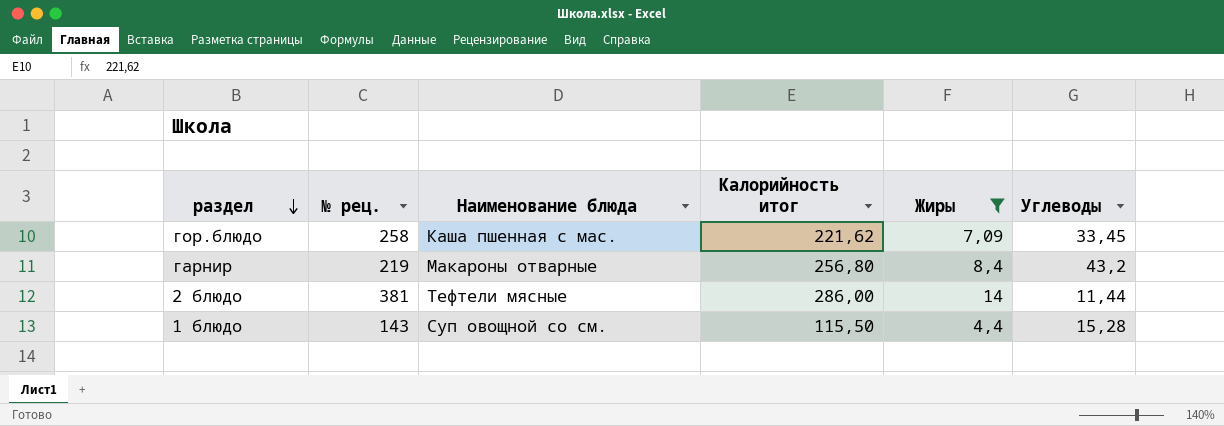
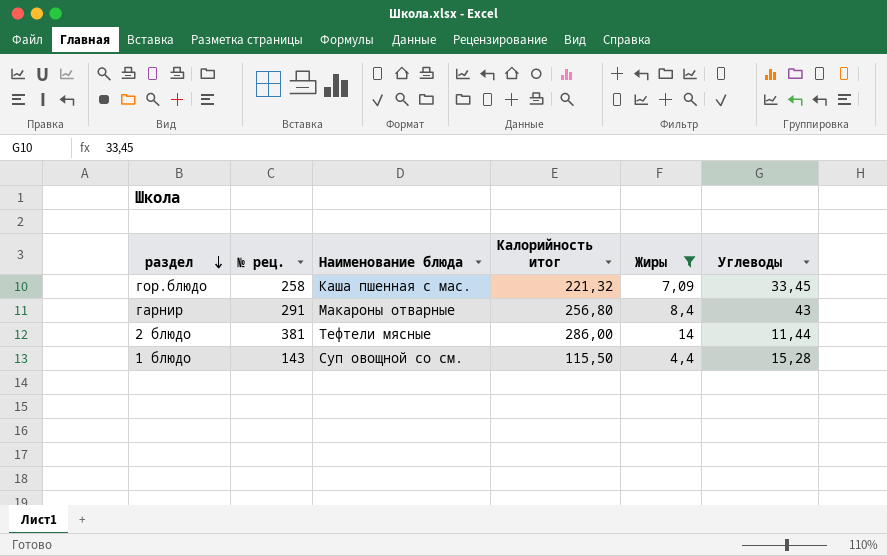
гор.блюдо | Калорийность итог: 221,62 -> 221,32
гарнир | № рец.: 219 -> 291
гарнир | Углеводы: 43,2 -> 43

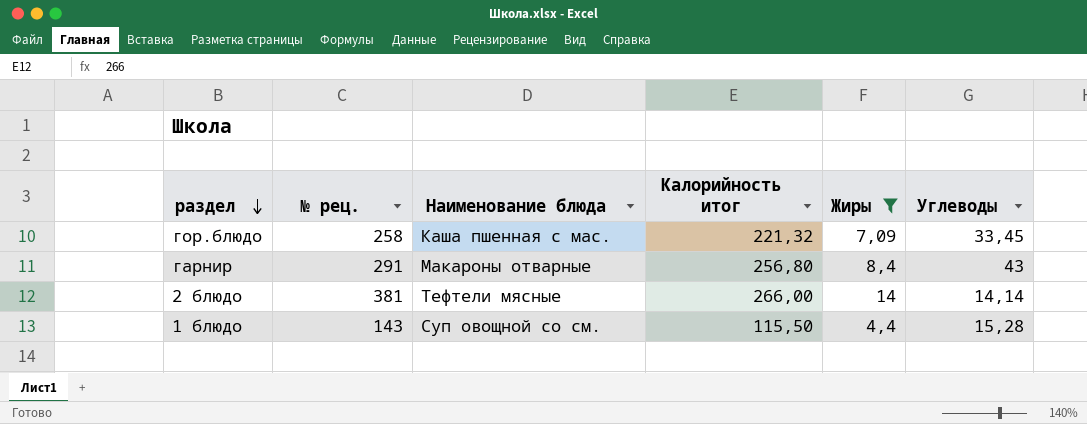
2 блюдо | Калорийность итог: 286,00 -> 266,00
2 блюдо | Углеводы: 11,44 -> 14,14

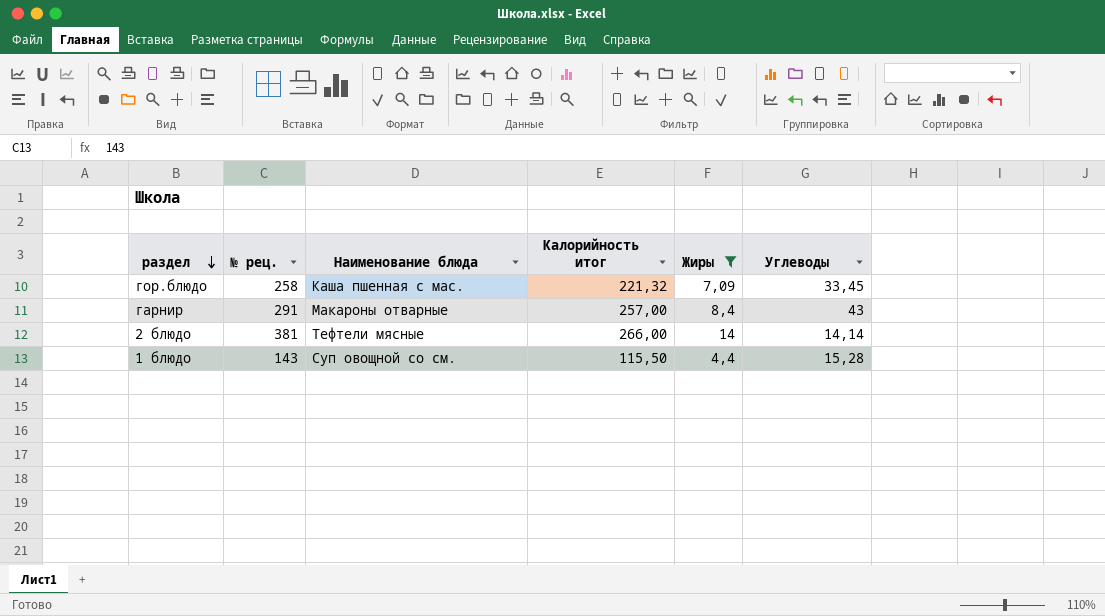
гарнир | Калорийность итог: 256,80 -> 257,00

